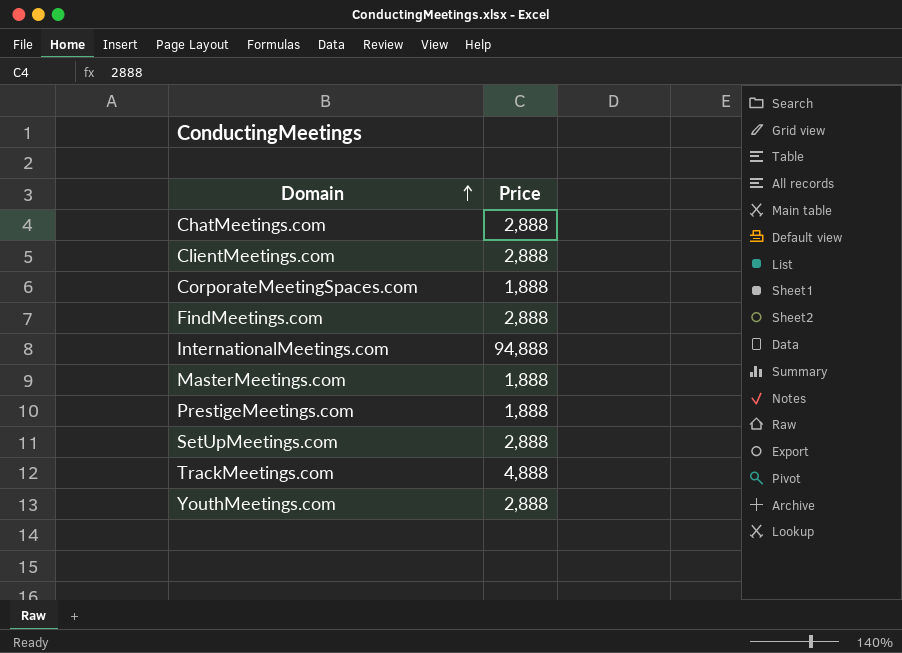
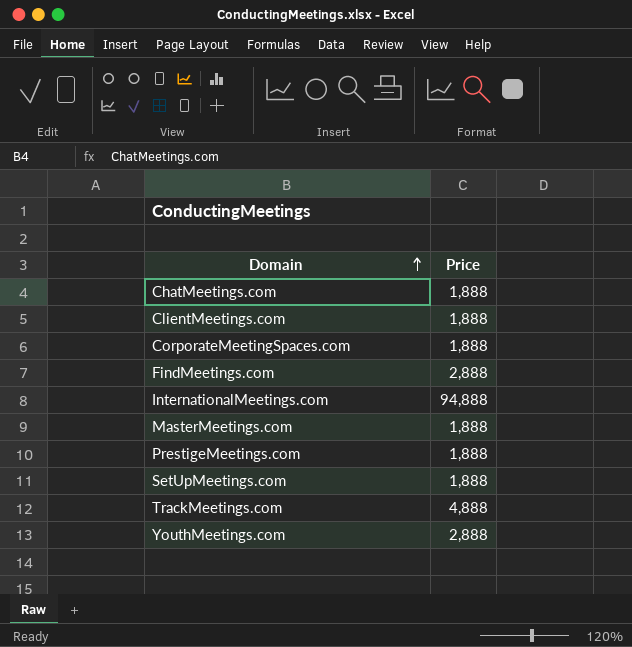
ChatMeetings.com | Price: 2,888 -> 1,888
ClientMeetings.com | Price: 2,888 -> 1,888
SetUpMeetings.com | Price: 2,888 -> 1,888

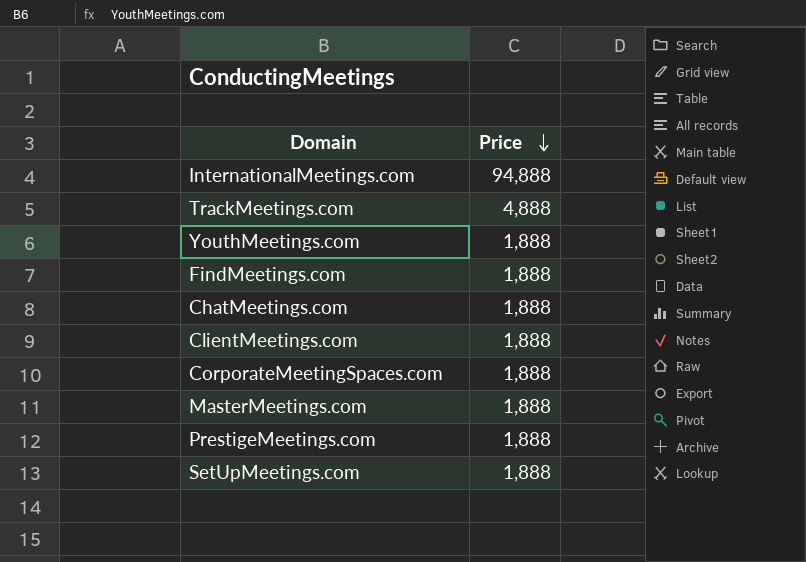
row order: Domain ascending -> Price descending
YouthMeetings.com | Price: 2,888 -> 1,888
FindMeetings.com | Price: 2,888 -> 1,888

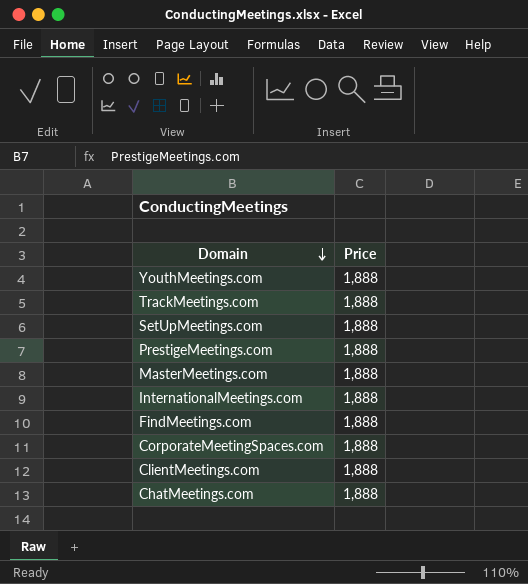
row order: Price descending -> Domain descending
TrackMeetings.com | Price: 4,888 -> 1,888
InternationalMeetings.com | Price: 94,888 -> 1,888

